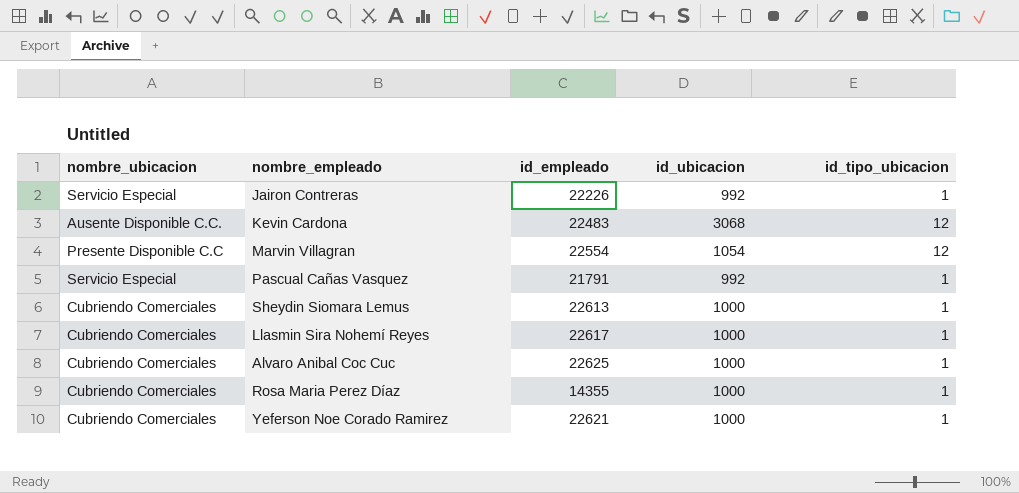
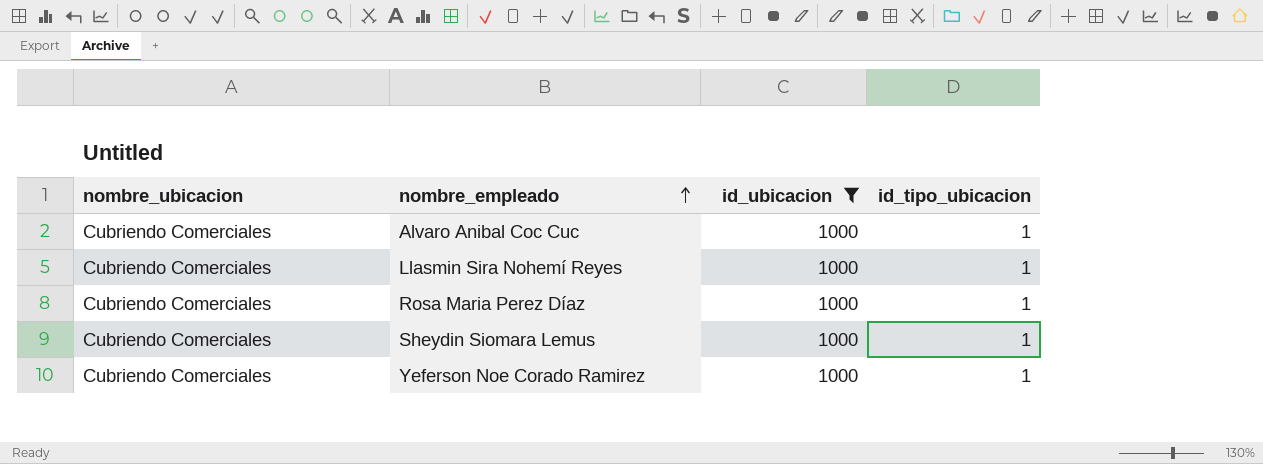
filter: none -> id_ubicacion = 1000
row order: none -> nombre_empleado ascending
column id_empleado | position: 3 -> none

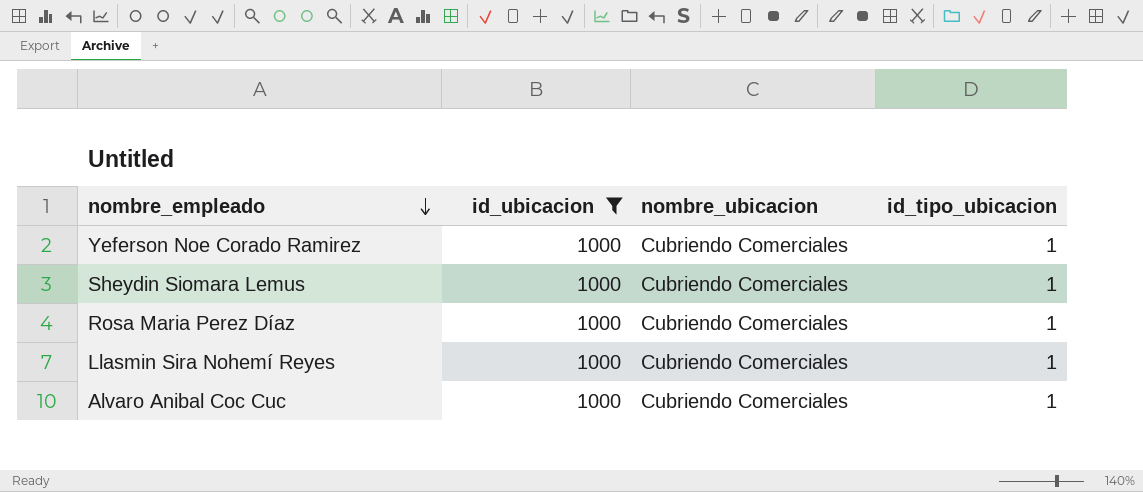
row order: nombre_empleado ascending -> nombre_empleado descending
column nombre_ubicacion | position: 1 -> 3

